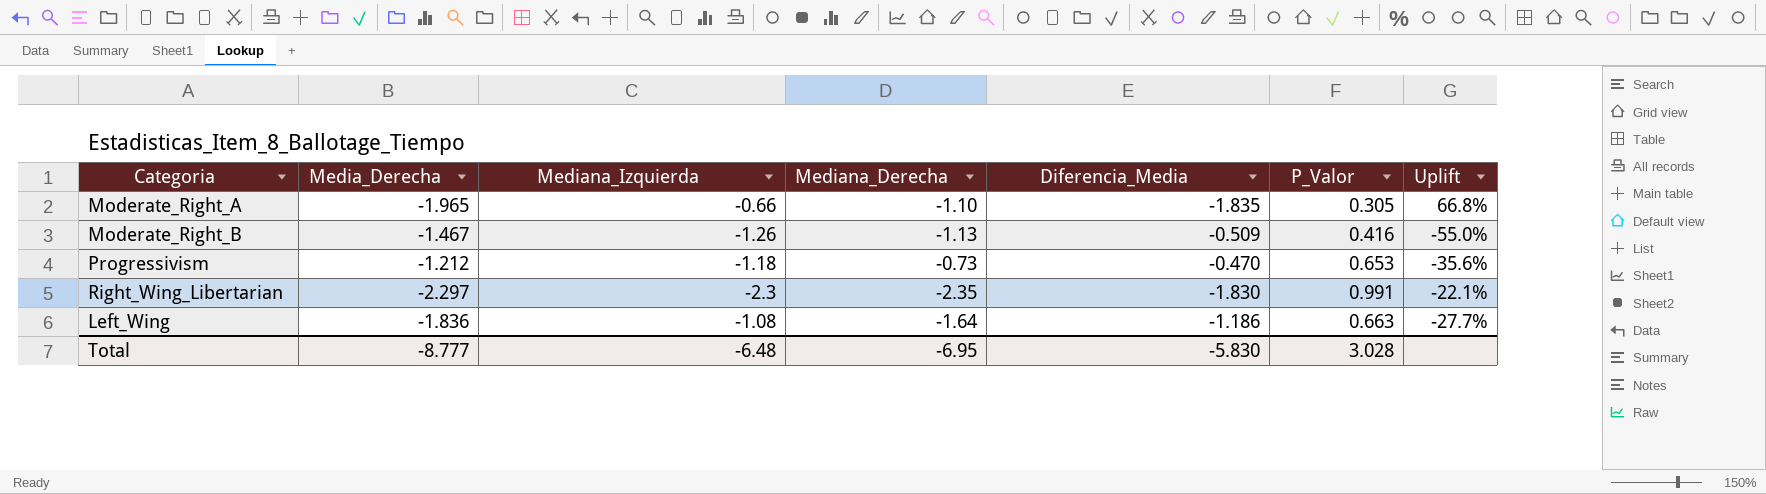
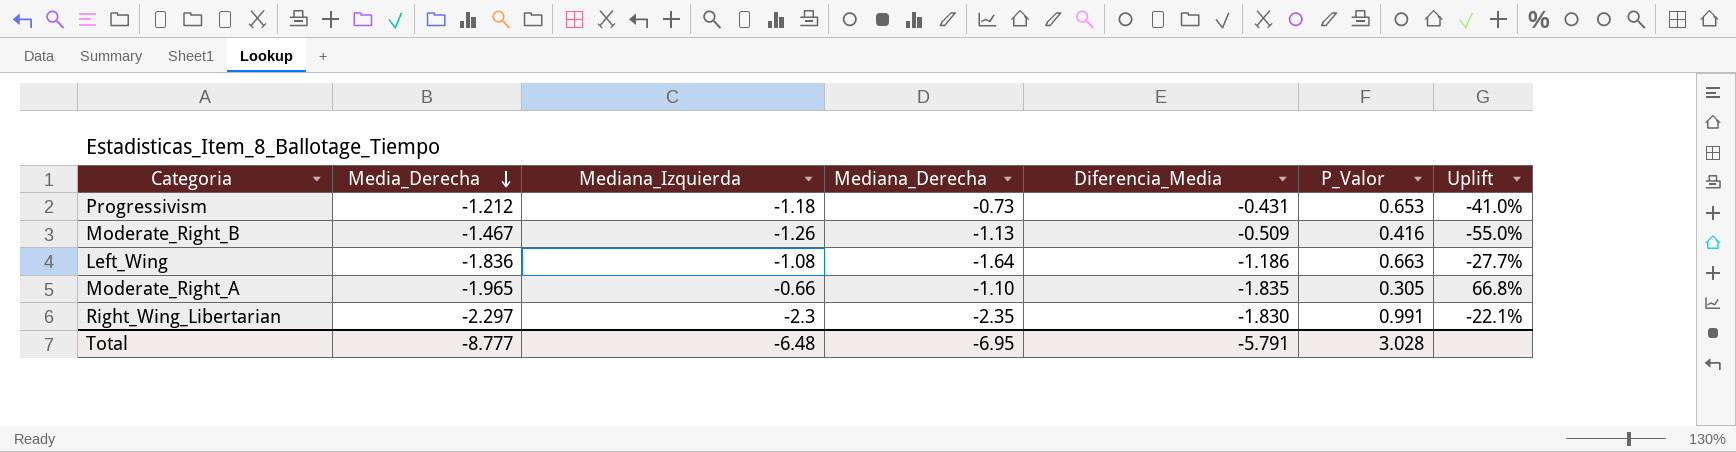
row order: none -> Media_Derecha descending
Progressivism | Diferencia_Media: -0.470 -> -0.431
Progressivism | Uplift: -35.6% -> -41.0%
Total | Diferencia_Media: -5.830 -> -5.791

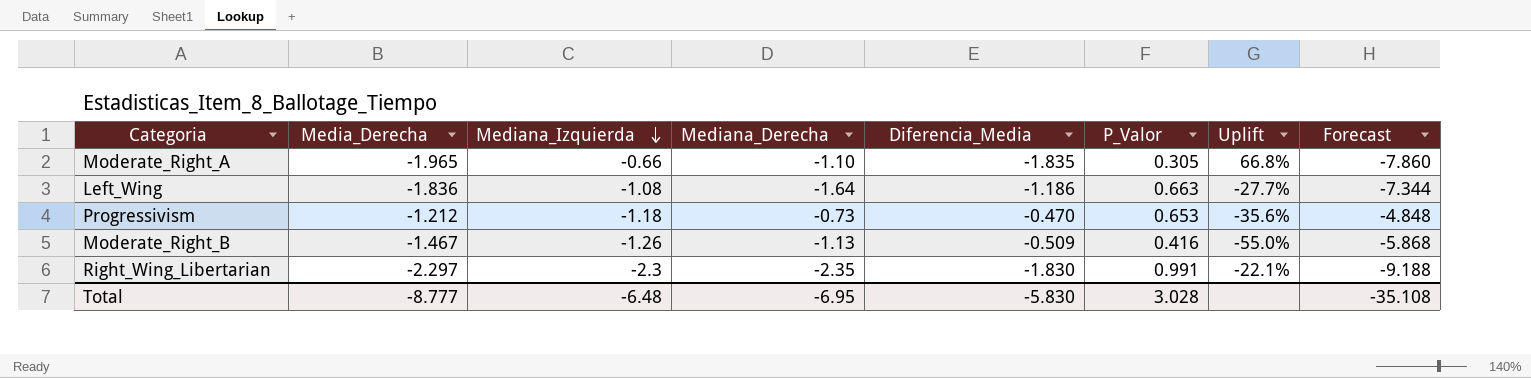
row order: Media_Derecha descending -> Mediana_Izquierda descending
column Forecast | formula: none -> [Media_Derecha] * 4
Progressivism | Diferencia_Media: -0.431 -> -0.470
Progressivism | Uplift: -41.0% -> -35.6%
Total | Diferencia_Media: -5.791 -> -5.830

